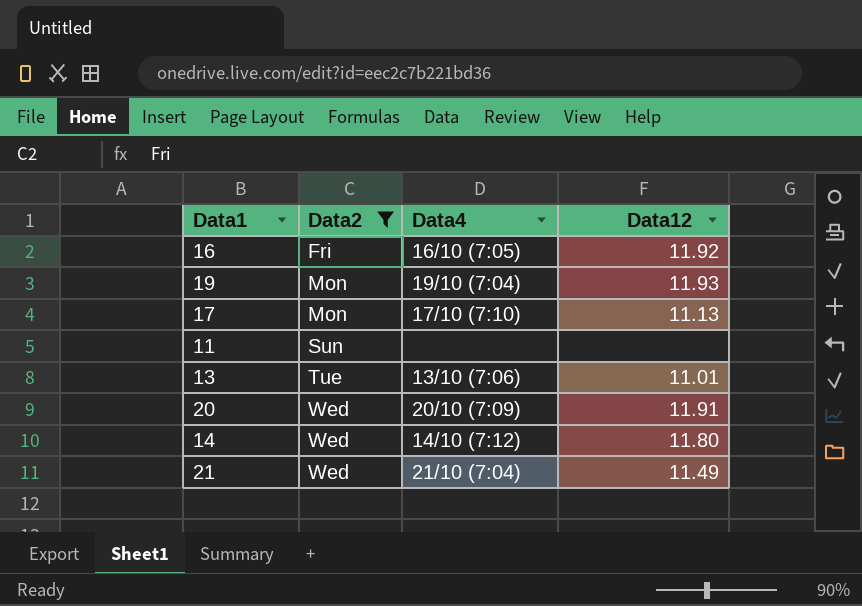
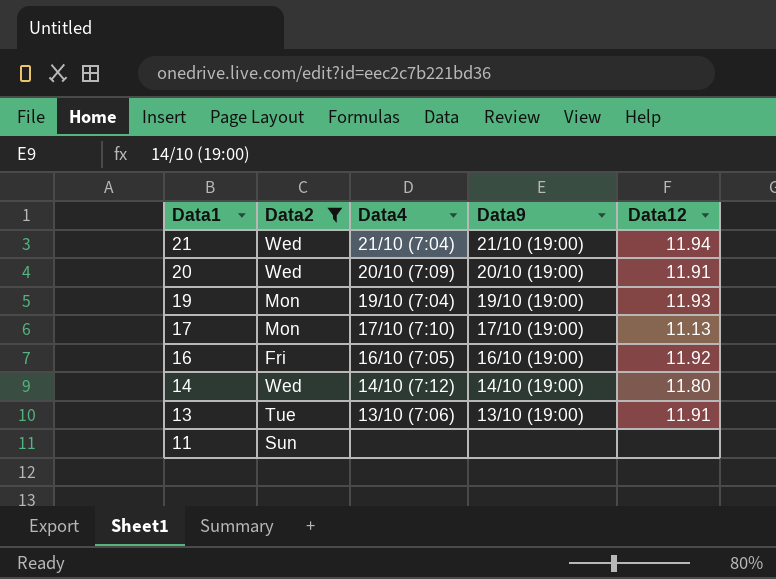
row order: Data2 ascending -> Data1 descending
column Data9 | position: none -> 4
21 | Data12: 11.49 -> 11.94
13 | Data12: 11.01 -> 11.91

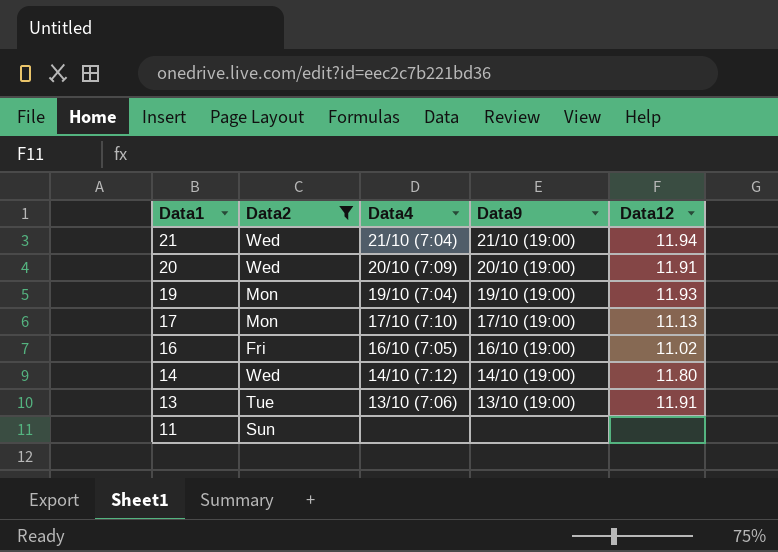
16 | Data12: 11.92 -> 11.02

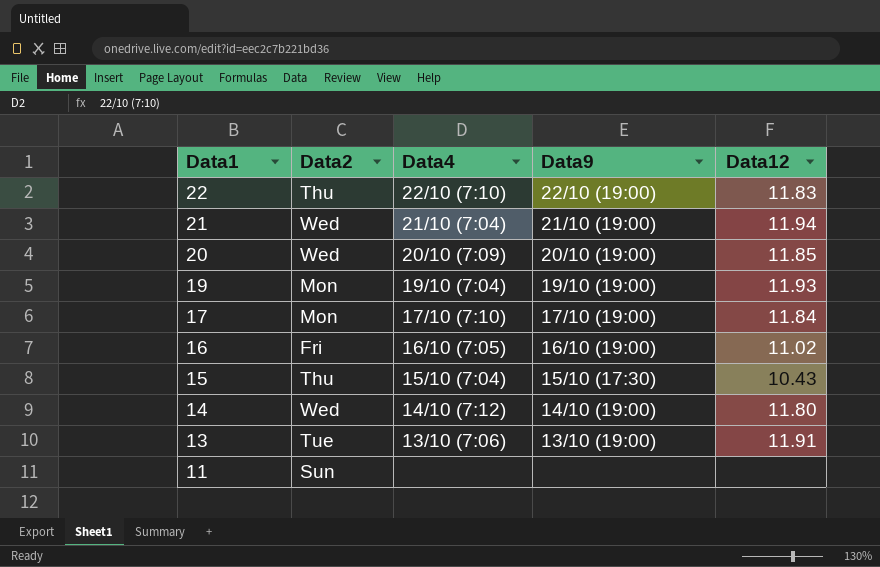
filter: Data2 != Thu -> none
20 | Data12: 11.91 -> 11.85
17 | Data12: 11.13 -> 11.84

